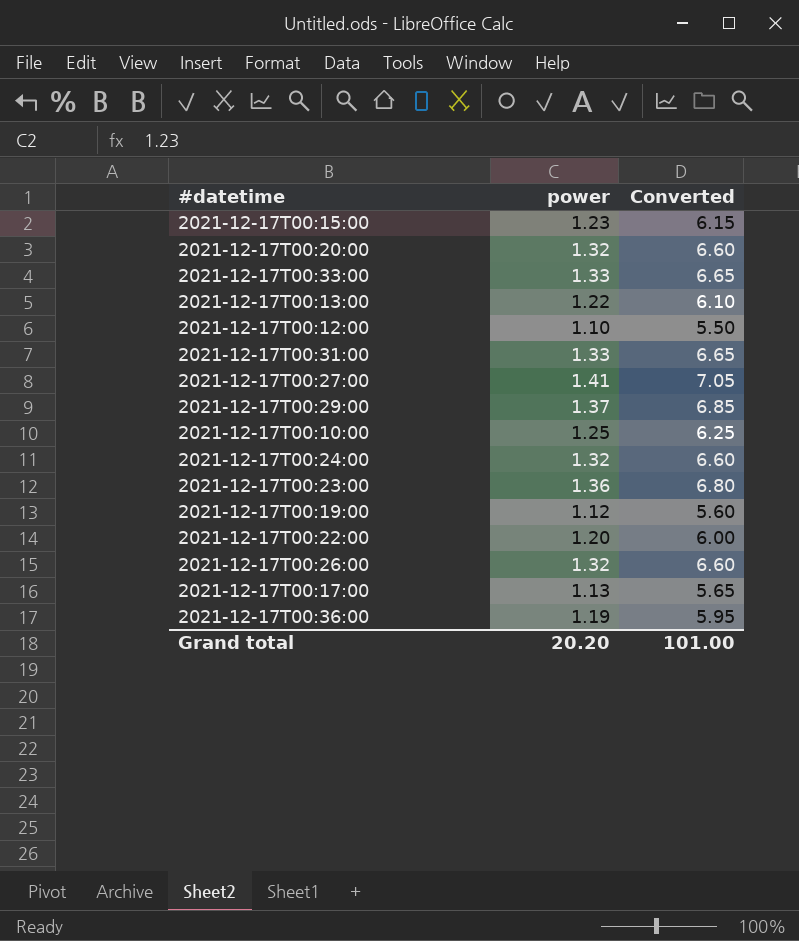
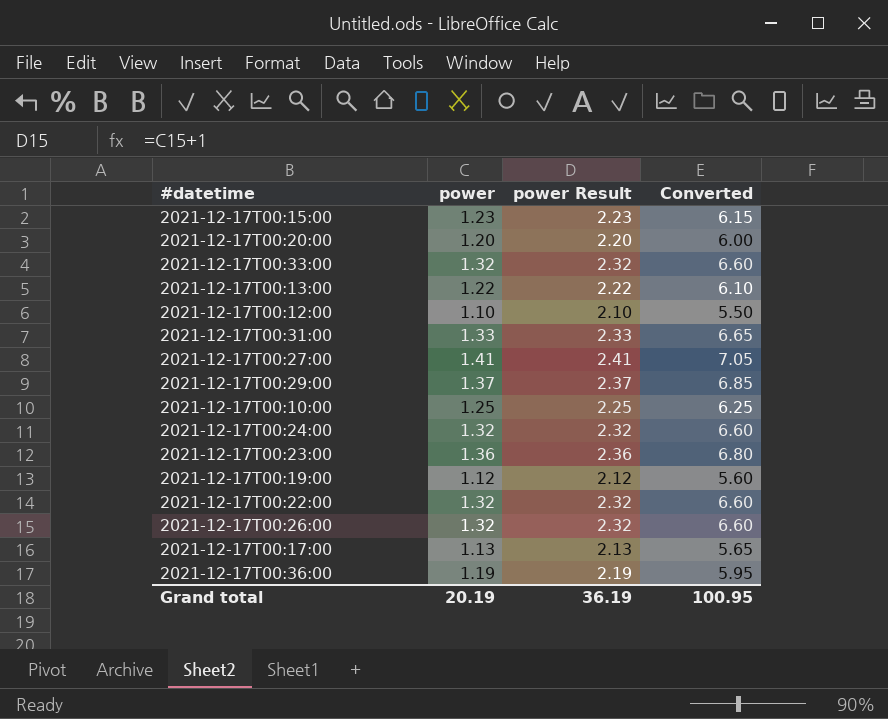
column power Result | formula: none -> [power] + 1
2021-12-17T00:20:00 | power: 1.32 -> 1.20
2021-12-17T00:20:00 | Converted: 6.60 -> 6.00
2021-12-17T00:33:00 | power: 1.33 -> 1.32
2021-12-17T00:33:00 | Converted: 6.65 -> 6.60
2021-12-17T00:22:00 | power: 1.20 -> 1.32
2021-12-17T00:22:00 | Converted: 6.00 -> 6.60
Grand total | power: 20.20 -> 20.19
Grand total | Converted: 101.00 -> 100.95

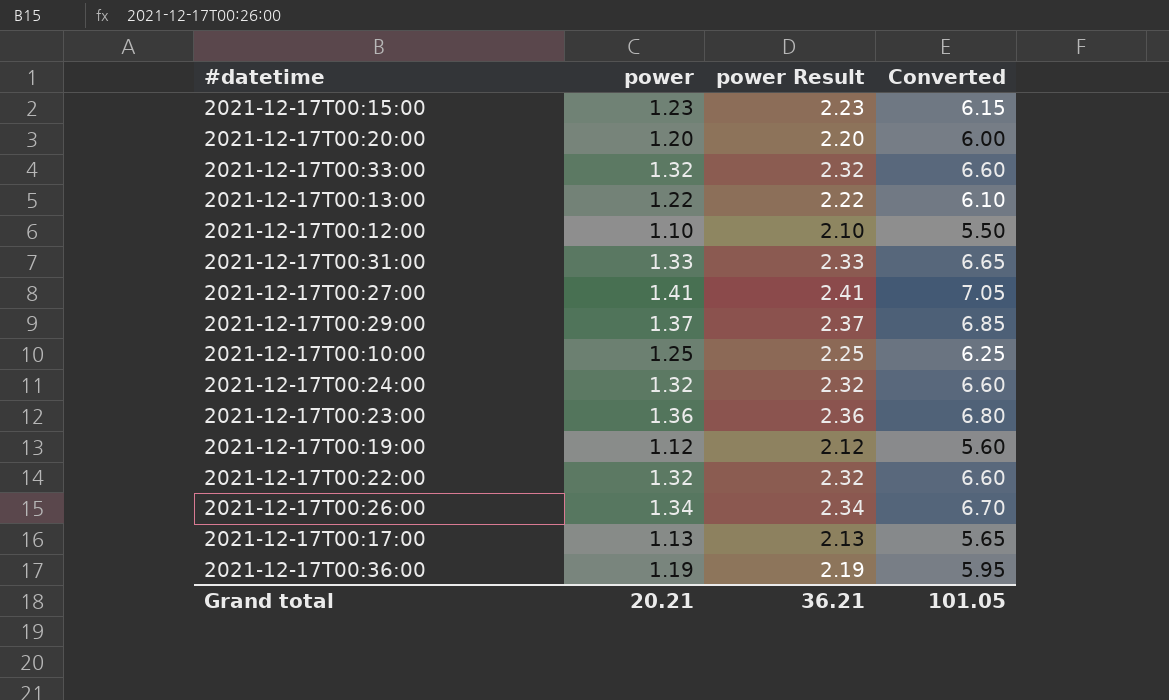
2021-12-17T00:26:00 | power: 1.32 -> 1.34
2021-12-17T00:26:00 | power Result: 2.32 -> 2.34
2021-12-17T00:26:00 | Converted: 6.60 -> 6.70
Grand total | power: 20.19 -> 20.21
Grand total | power Result: 36.19 -> 36.21
Grand total | Converted: 100.95 -> 101.05

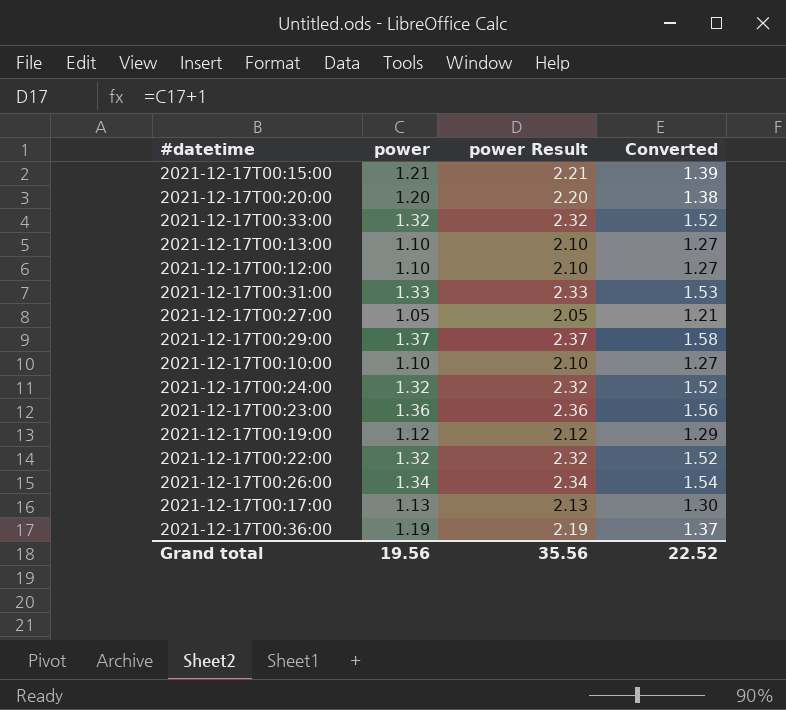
column Converted | formula: [power] * 5 -> [power] * 1.15
2021-12-17T00:15:00 | power: 1.23 -> 1.21
2021-12-17T00:15:00 | power Result: 2.23 -> 2.21
2021-12-17T00:13:00 | power: 1.22 -> 1.10
2021-12-17T00:13:00 | power Result: 2.22 -> 2.10
2021-12-17T00:27:00 | power: 1.41 -> 1.05
2021-12-17T00:27:00 | power Result: 2.41 -> 2.05
2021-12-17T00:10:00 | power: 1.25 -> 1.10
2021-12-17T00:10:00 | power Result: 2.25 -> 2.10
Grand total | power: 20.21 -> 19.56
Grand total | power Result: 36.21 -> 35.56
Grand total | Converted: 101.05 -> 22.52

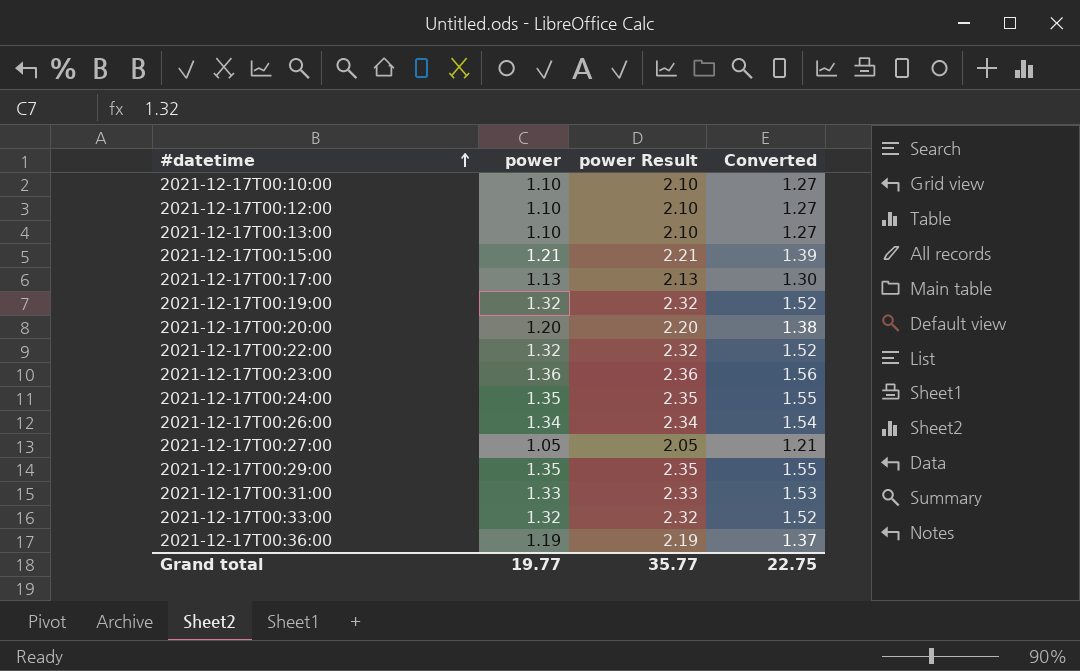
row order: none -> #datetime ascending
2021-12-17T00:19:00 | power: 1.12 -> 1.32
2021-12-17T00:19:00 | power Result: 2.12 -> 2.32
2021-12-17T00:19:00 | Converted: 1.29 -> 1.52
2021-12-17T00:24:00 | power: 1.32 -> 1.35
2021-12-17T00:24:00 | power Result: 2.32 -> 2.35
2021-12-17T00:24:00 | Converted: 1.52 -> 1.55
2021-12-17T00:29:00 | power: 1.37 -> 1.35
2021-12-17T00:29:00 | power Result: 2.37 -> 2.35
2021-12-17T00:29:00 | Converted: 1.58 -> 1.55
Grand total | power: 19.56 -> 19.77
Grand total | power Result: 35.56 -> 35.77
Grand total | Converted: 22.52 -> 22.75

